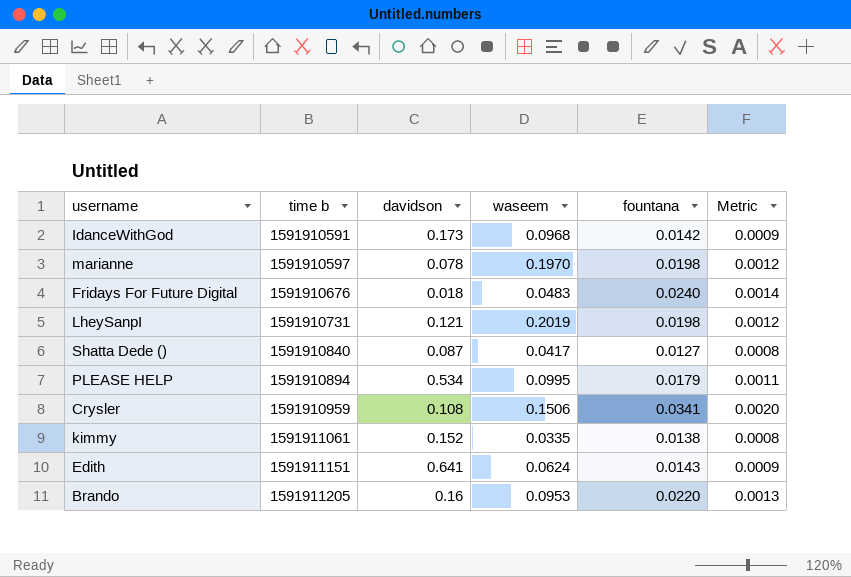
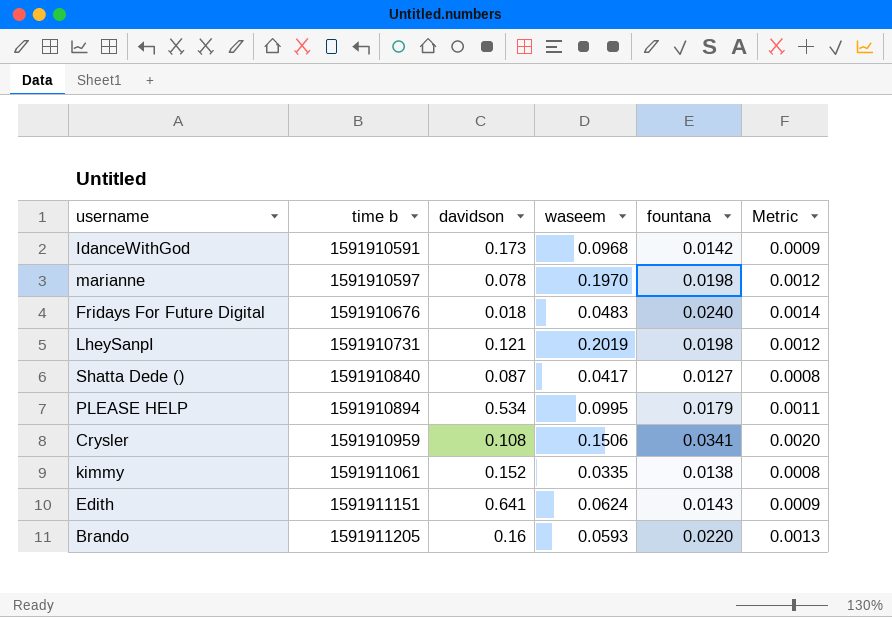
Brando | waseem: 0.0953 -> 0.0593

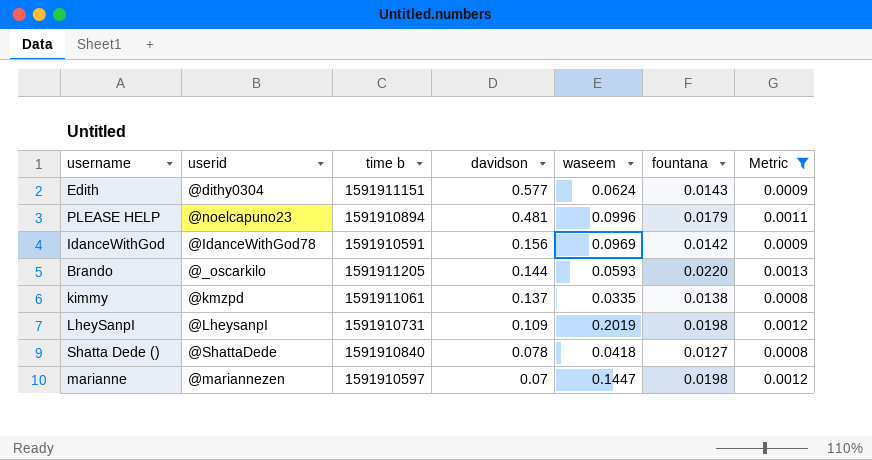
filter: none -> Metric <= 0.0013
row order: time b ascending -> davidson descending
column userid | position: none -> 2
Edith | davidson: 0.641 -> 0.577
PLEASE HELP | davidson: 0.534 -> 0.481
PLEASE HELP | waseem: 0.0995 -> 0.0996
IdanceWithGod | davidson: 0.173 -> 0.156
IdanceWithGod | waseem: 0.0968 -> 0.0969
Brando | davidson: 0.16 -> 0.144
kimmy | davidson: 0.152 -> 0.137
LheySanpI | davidson: 0.121 -> 0.109
Shatta Dede () | davidson: 0.087 -> 0.078
Shatta Dede () | waseem: 0.0417 -> 0.0418
marianne | davidson: 0.078 -> 0.07
marianne | waseem: 0.1970 -> 0.1447

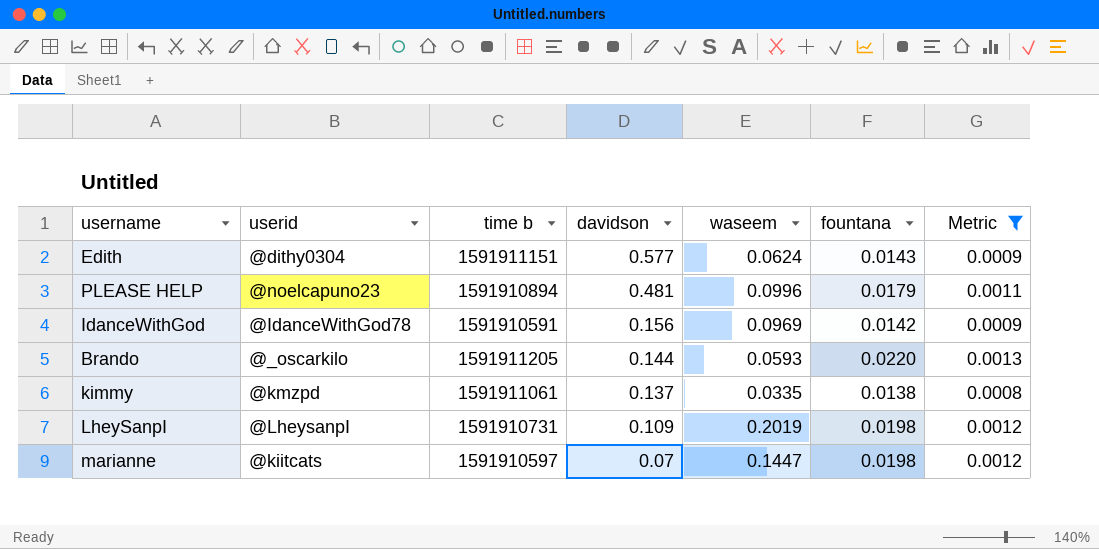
row Shatta Dede (): @ShattaDede | 1591910840 | 0.078 | 0.0418 | 0.0127 | 0.0008 -> none
marianne | userid: @mariannezen -> @kiitcats

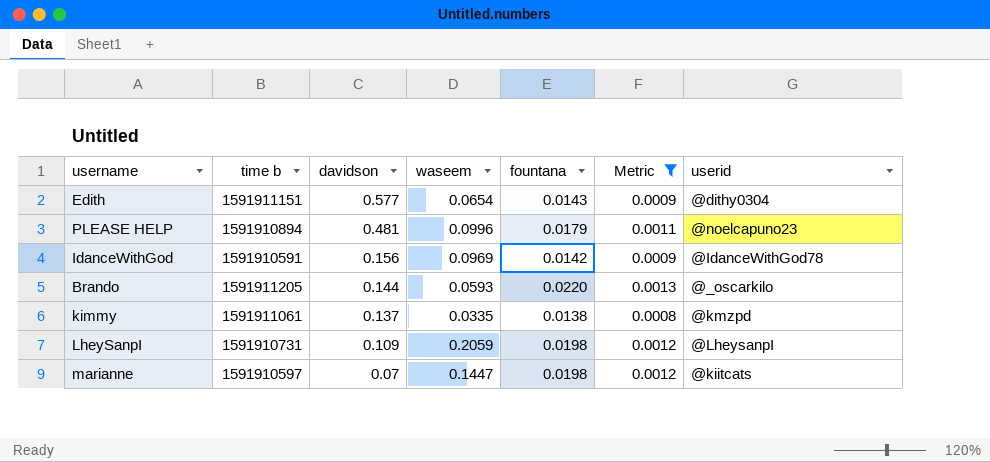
column userid | position: 2 -> 7
Edith | waseem: 0.0624 -> 0.0654
LheySanpI | waseem: 0.2019 -> 0.2059

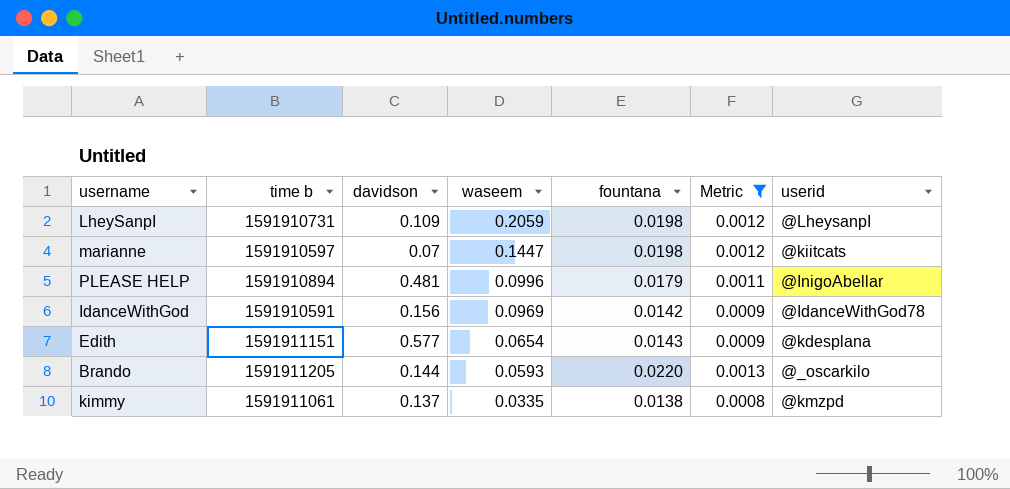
row order: davidson descending -> waseem descending
PLEASE HELP | userid: @noelcapuno23 -> @InigoAbellar
Edith | userid: @dithy0304 -> @kdesplana

